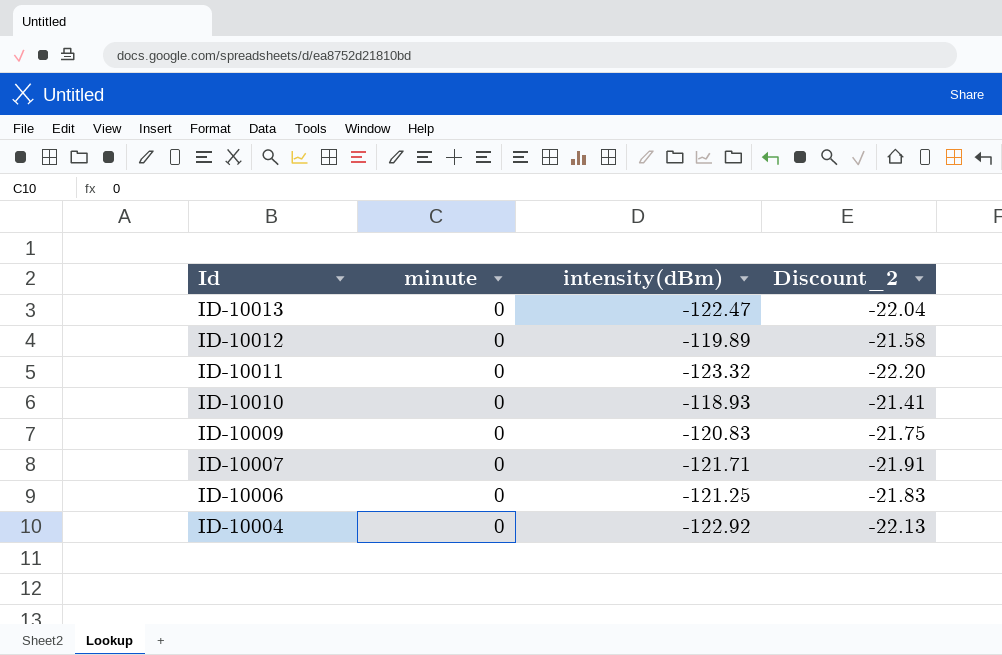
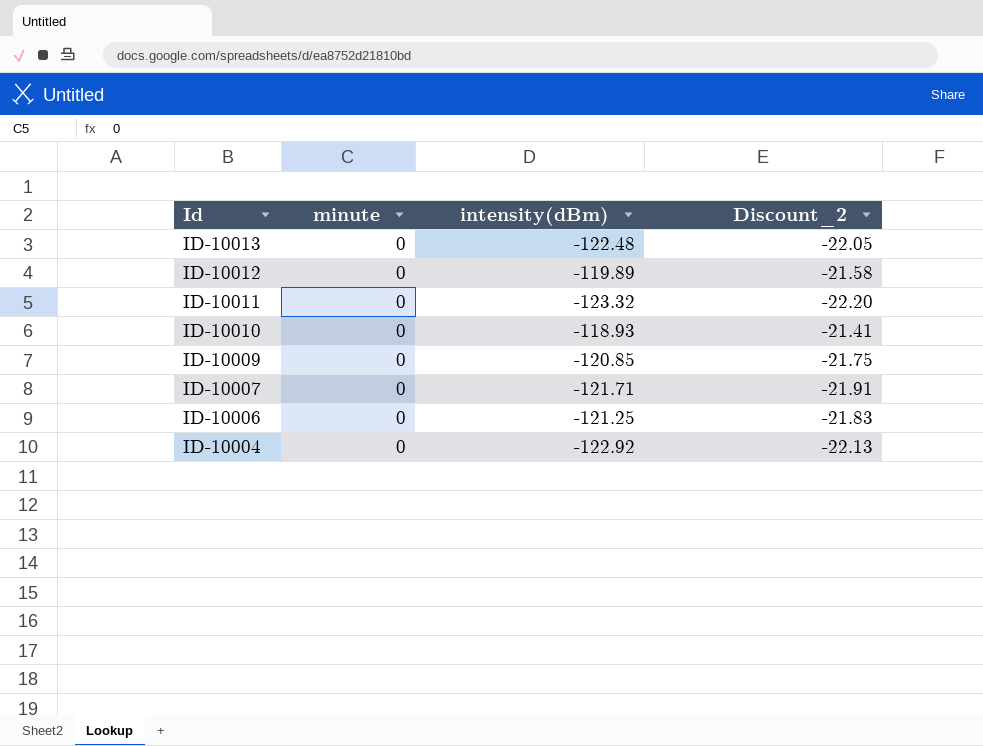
ID-10013 | intensity(dBm): -122.47 -> -122.48
ID-10013 | Discount_2: -22.04 -> -22.05
ID-10009 | intensity(dBm): -120.83 -> -120.85

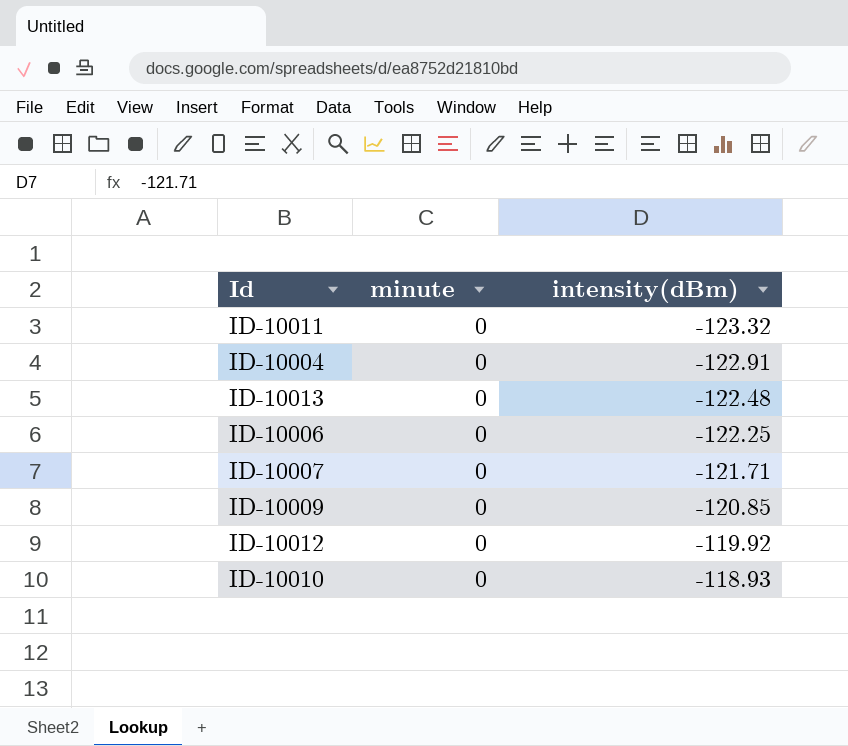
row order: Id descending -> intensity(dBm) ascending
column Discount_2 | formula: [intensity(dBm)] * 0.18 -> none
ID-10004 | intensity(dBm): -122.92 -> -122.91
ID-10006 | intensity(dBm): -121.25 -> -122.25
ID-10012 | intensity(dBm): -119.89 -> -119.92

